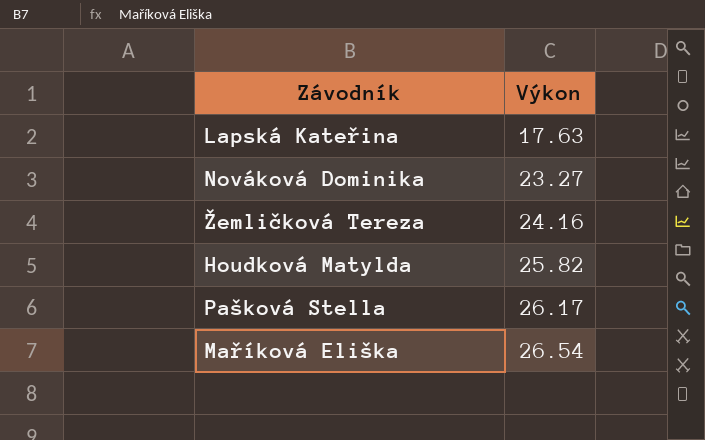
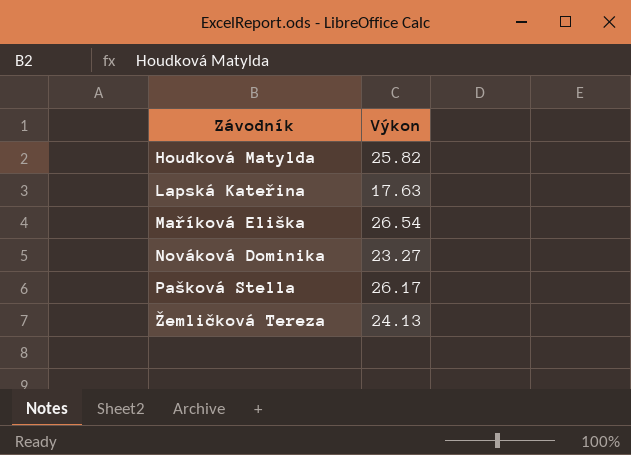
row order: Výkon ascending -> Závodník ascending
Žemličková Tereza | Výkon: 24.16 -> 24.13

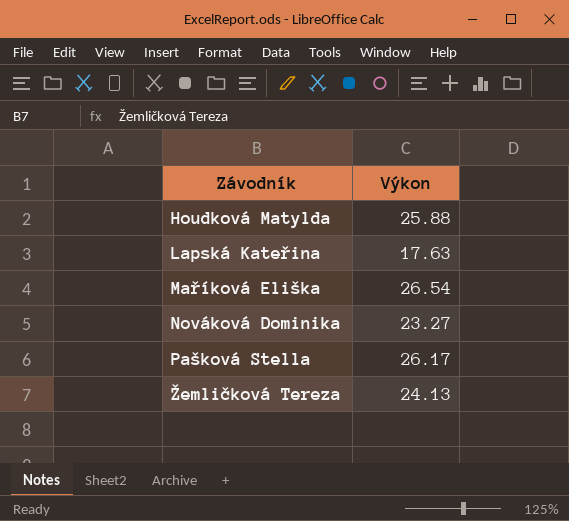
Houdková Matylda | Výkon: 25.82 -> 25.88

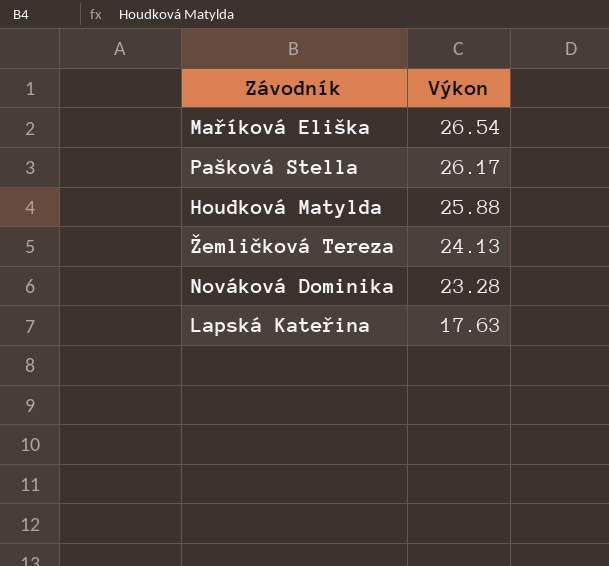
row order: Závodník ascending -> Výkon descending
Nováková Dominika | Výkon: 23.27 -> 23.28

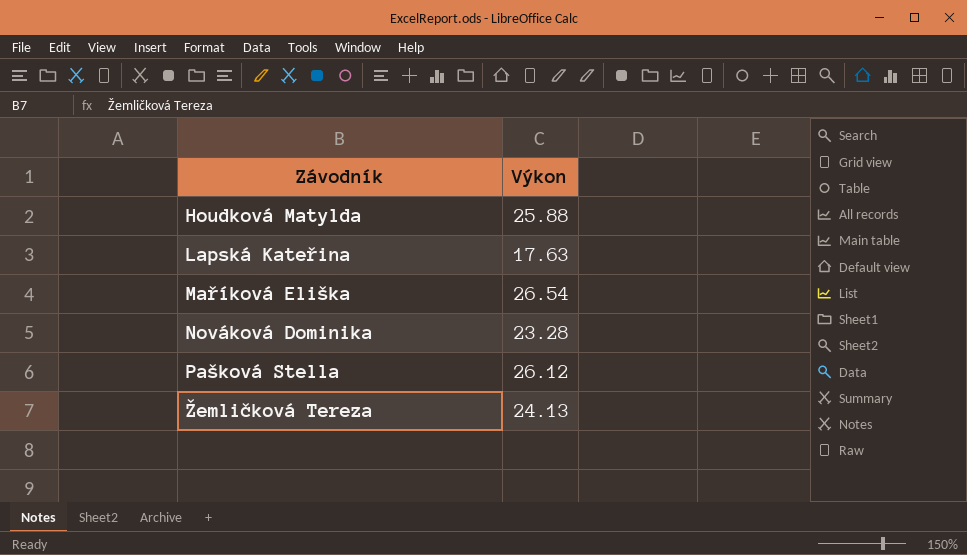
row order: Výkon descending -> Závodník ascending
Pašková Stella | Výkon: 26.17 -> 26.12

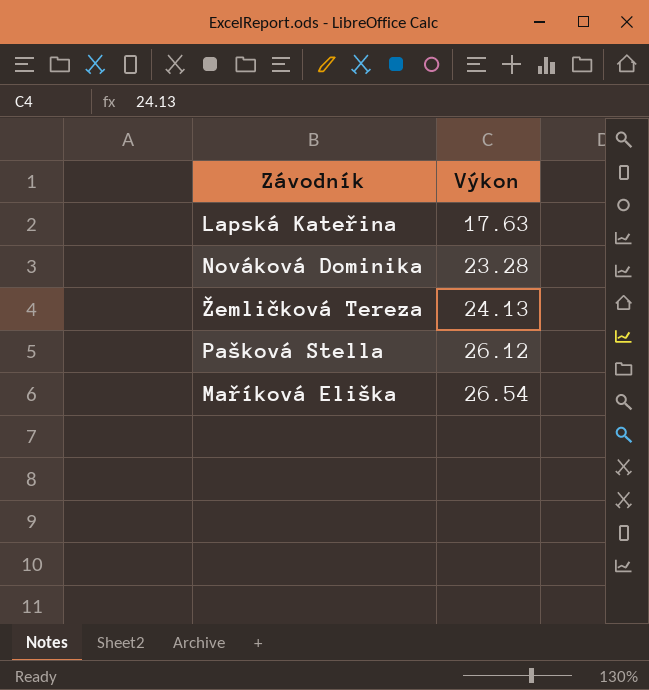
row order: Závodník ascending -> Výkon ascending
row Houdková Matylda: 25.88 -> none

